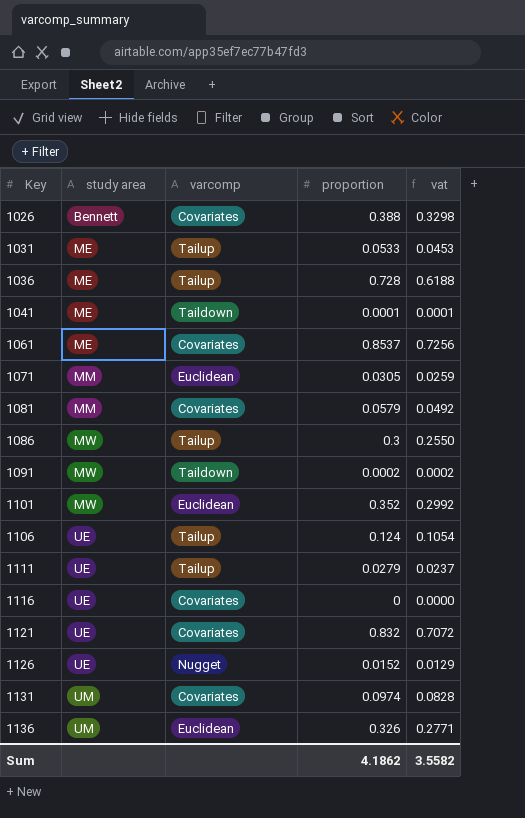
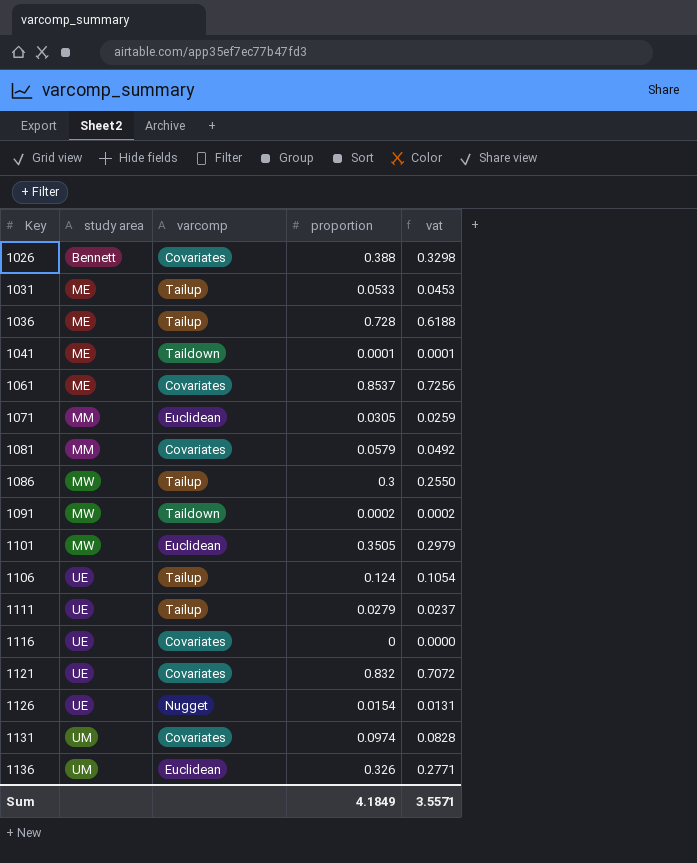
1101 | proportion: 0.352 -> 0.3505
1101 | vat: 0.2992 -> 0.2979
1126 | proportion: 0.0152 -> 0.0154
1126 | vat: 0.0129 -> 0.0131
Sum | proportion: 4.1862 -> 4.1849
Sum | vat: 3.5582 -> 3.5571

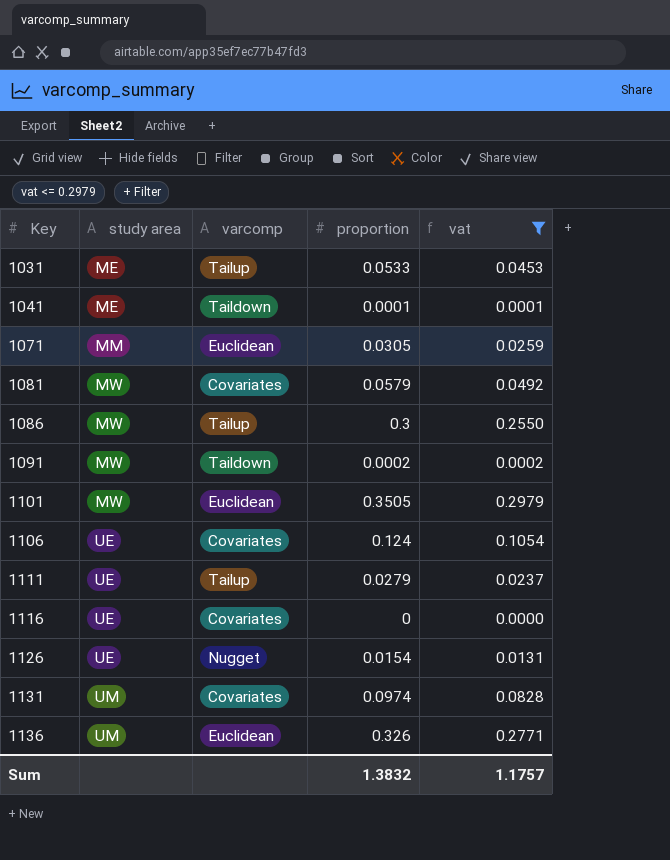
filter: none -> vat <= 0.2979
1081 | study area: MM -> MW
1106 | varcomp: Tailup -> Covariates
Sum | proportion: 4.1849 -> 1.3832
Sum | vat: 3.5571 -> 1.1757

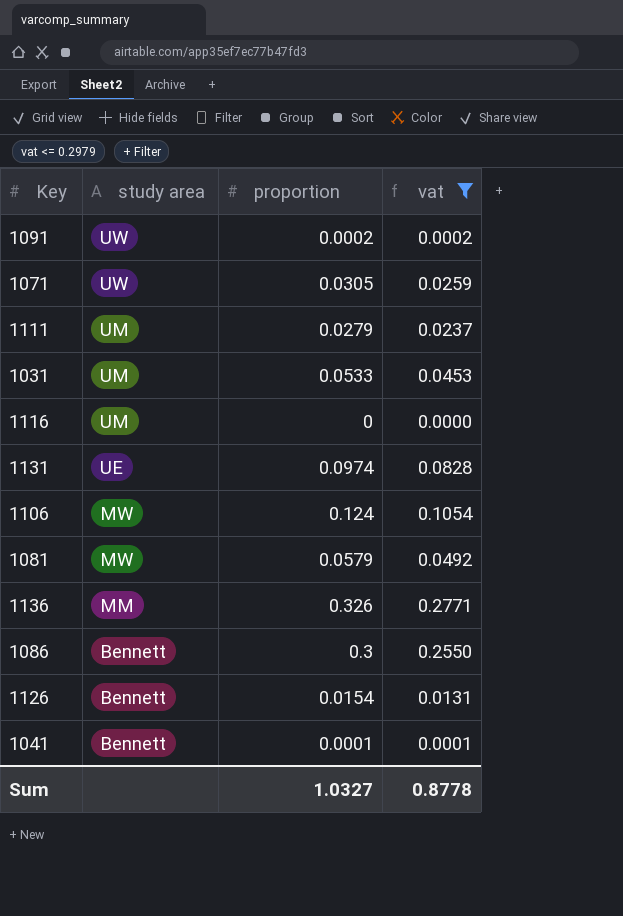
row order: Key ascending -> study area descending
column varcomp | position: 3 -> none
row 1101: MW | Euclidean | 0.3505 | 0.2979 -> none
1091 | study area: MW -> UW
1071 | study area: MM -> UW
1111 | study area: UE -> UM
1031 | study area: ME -> UM
1116 | study area: UE -> UM
1131 | study area: UM -> UE
1106 | study area: UE -> MW
1136 | study area: UM -> MM
1086 | study area: MW -> Bennett
1126 | study area: UE -> Bennett
1041 | study area: ME -> Bennett
Sum | proportion: 1.3832 -> 1.0327
Sum | vat: 1.1757 -> 0.8778

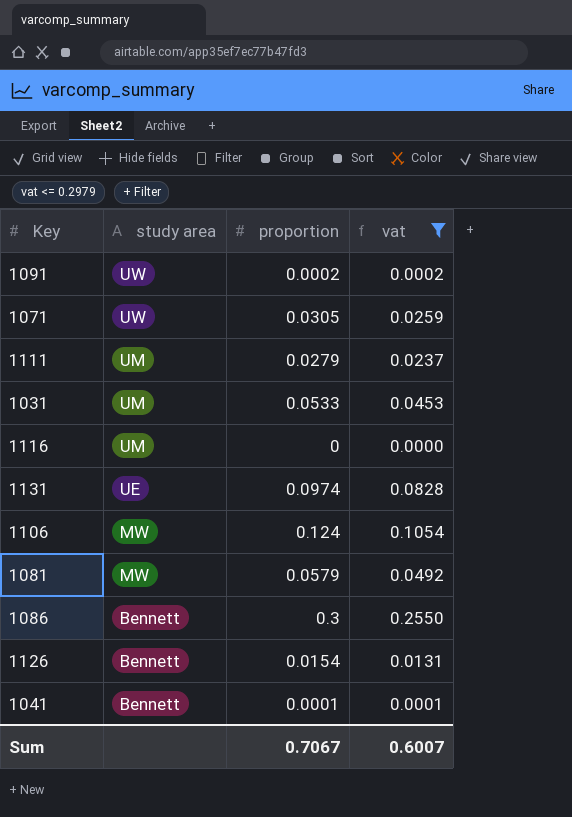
row 1136: MM | 0.326 | 0.2771 -> none
Sum | proportion: 1.0327 -> 0.7067
Sum | vat: 0.8778 -> 0.6007

